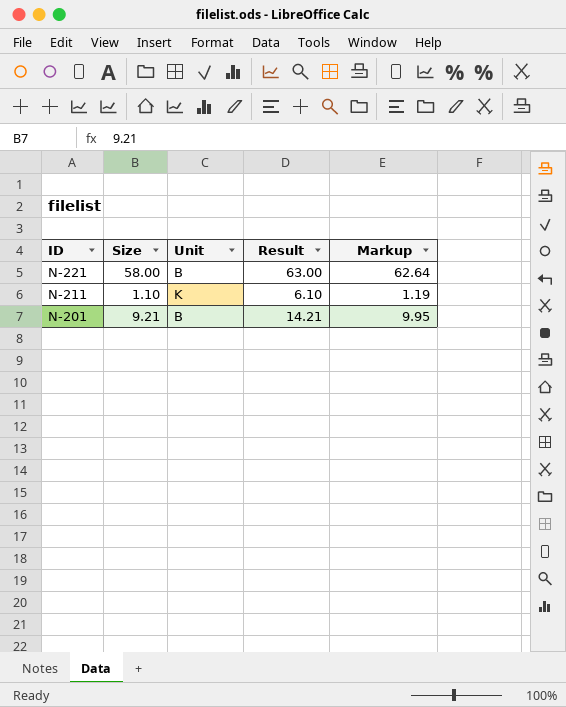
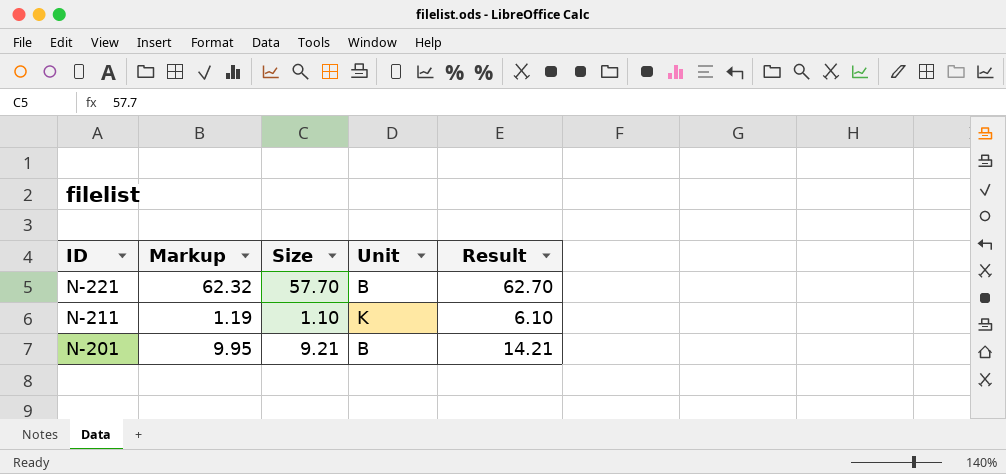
column Markup | position: 5 -> 2
N-221 | Markup: 62.64 -> 62.32
N-221 | Size: 58.00 -> 57.70
N-221 | Result: 63.00 -> 62.70

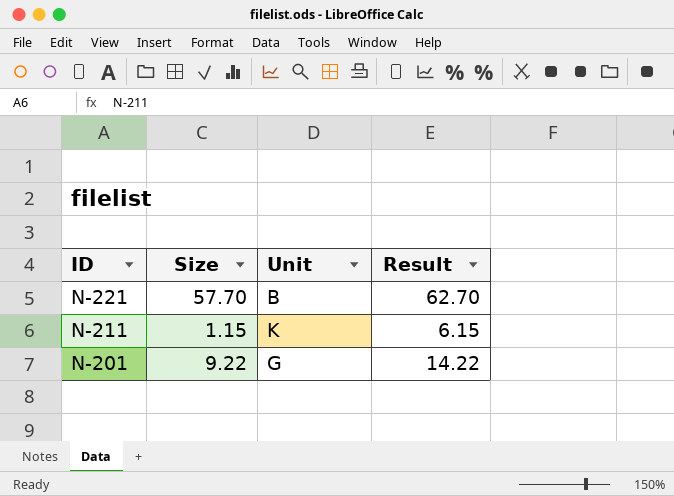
column Markup | formula: [Size] * 1.08 -> none
N-211 | Size: 1.10 -> 1.15
N-211 | Result: 6.10 -> 6.15
N-201 | Size: 9.21 -> 9.22
N-201 | Unit: B -> G
N-201 | Result: 14.21 -> 14.22

